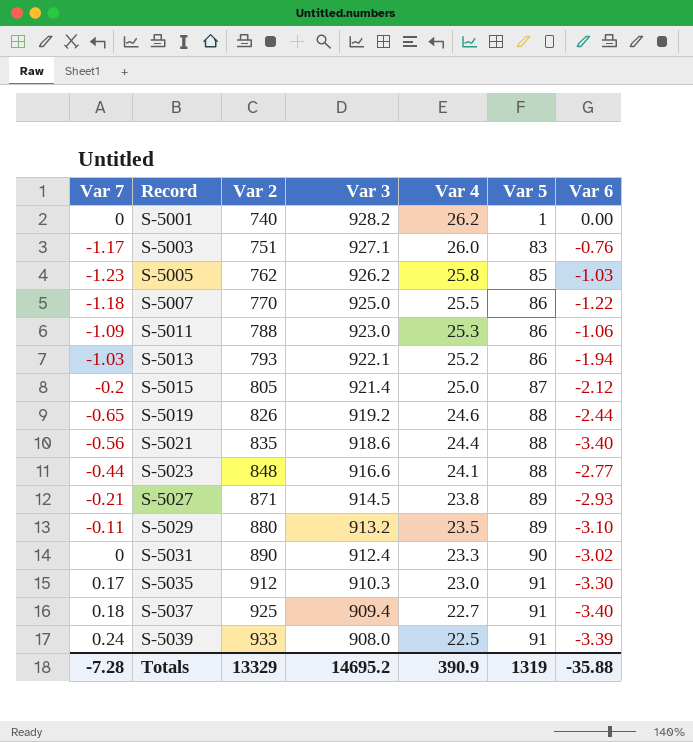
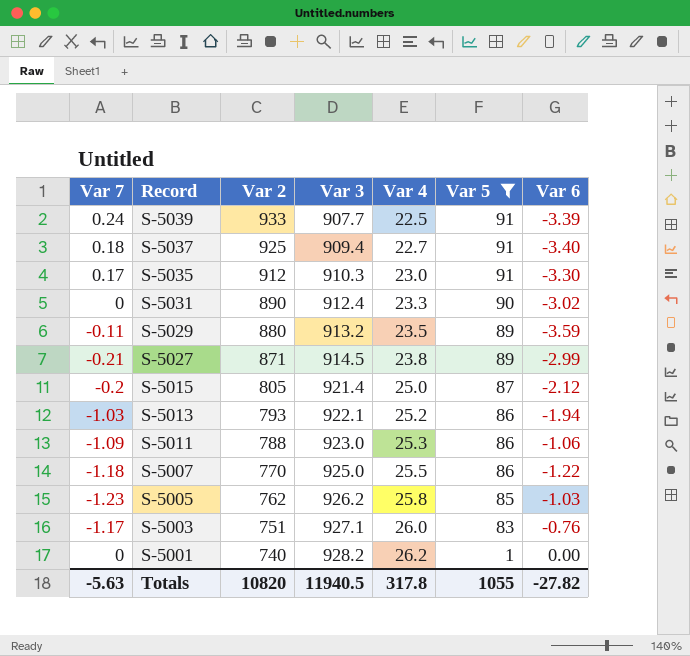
filter: none -> Var 5 != 88
row order: Record ascending -> Record descending
S-5039 | Var 3: 908.0 -> 907.7
S-5029 | Var 6: -3.10 -> -3.59
S-5027 | Var 6: -2.93 -> -2.99
Totals | Var 7: -7.28 -> -5.63
Totals | Var 2: 13329 -> 10820
Totals | Var 3: 14695.2 -> 11940.5
Totals | Var 4: 390.9 -> 317.8
Totals | Var 5: 1319 -> 1055
Totals | Var 6: -35.88 -> -27.82

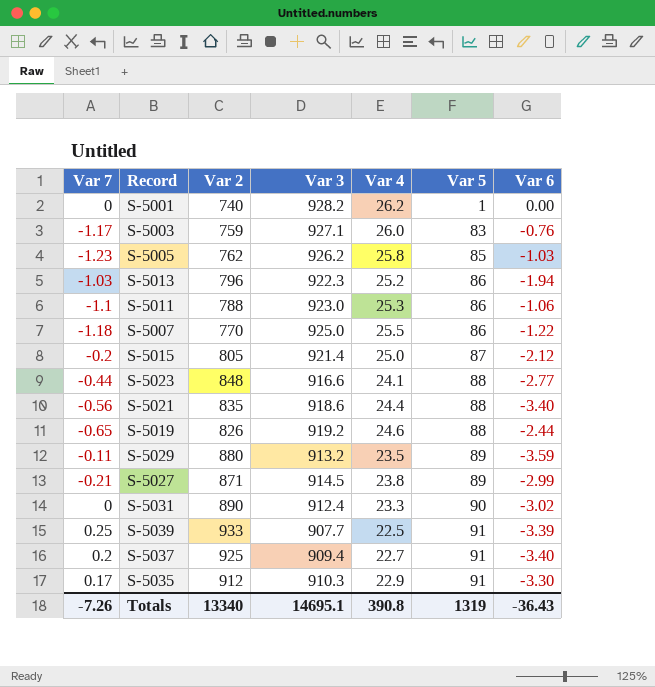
filter: Var 5 != 88 -> none
row order: Record descending -> Var 5 ascending
S-5003 | Var 2: 751 -> 759
S-5013 | Var 2: 793 -> 796
S-5013 | Var 3: 922.1 -> 922.3
S-5011 | Var 7: -1.09 -> -1.1
S-5039 | Var 7: 0.24 -> 0.25
S-5037 | Var 7: 0.18 -> 0.2
S-5035 | Var 4: 23.0 -> 22.9
Totals | Var 7: -5.63 -> -7.26
Totals | Var 2: 10820 -> 13340
Totals | Var 3: 11940.5 -> 14695.1
Totals | Var 4: 317.8 -> 390.8
Totals | Var 5: 1055 -> 1319
Totals | Var 6: -27.82 -> -36.43

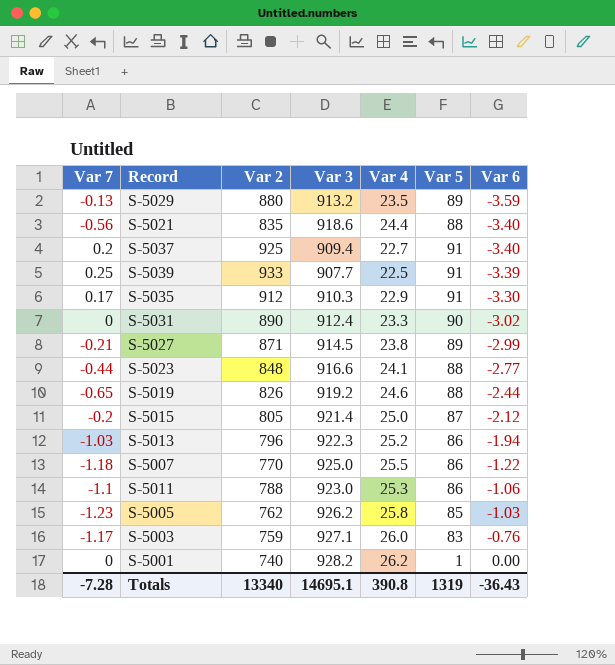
row order: Var 5 ascending -> Var 6 ascending
S-5029 | Var 7: -0.11 -> -0.13
Totals | Var 7: -7.26 -> -7.28

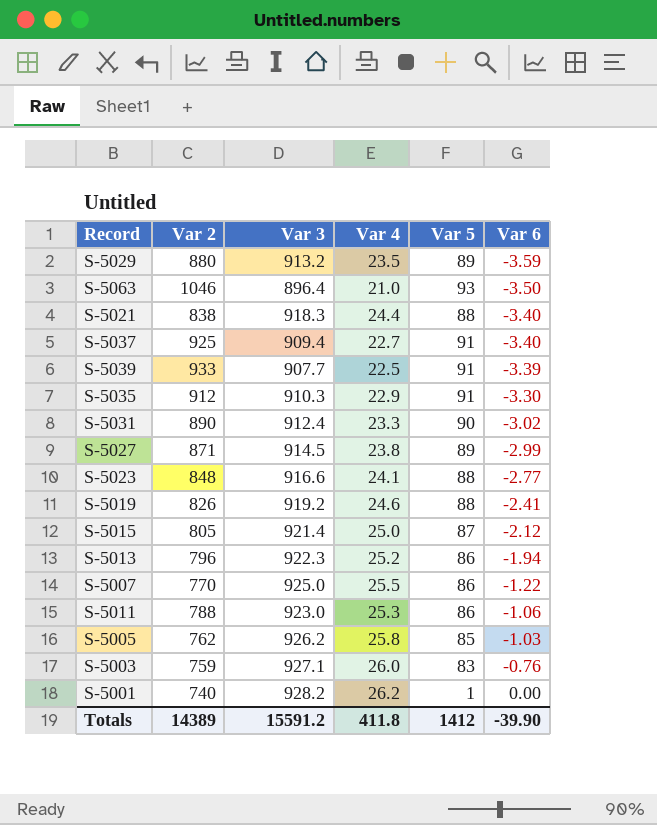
column Var 7 | position: 1 -> none
row S-5063: none -> 1046 | 896.4 | 21.0 | 93 | -3.50
S-5021 | Var 2: 835 -> 838
S-5021 | Var 3: 918.6 -> 918.3
S-5019 | Var 6: -2.44 -> -2.41
Totals | Var 2: 13340 -> 14389
Totals | Var 3: 14695.1 -> 15591.2
Totals | Var 4: 390.8 -> 411.8
Totals | Var 5: 1319 -> 1412
Totals | Var 6: -36.43 -> -39.90

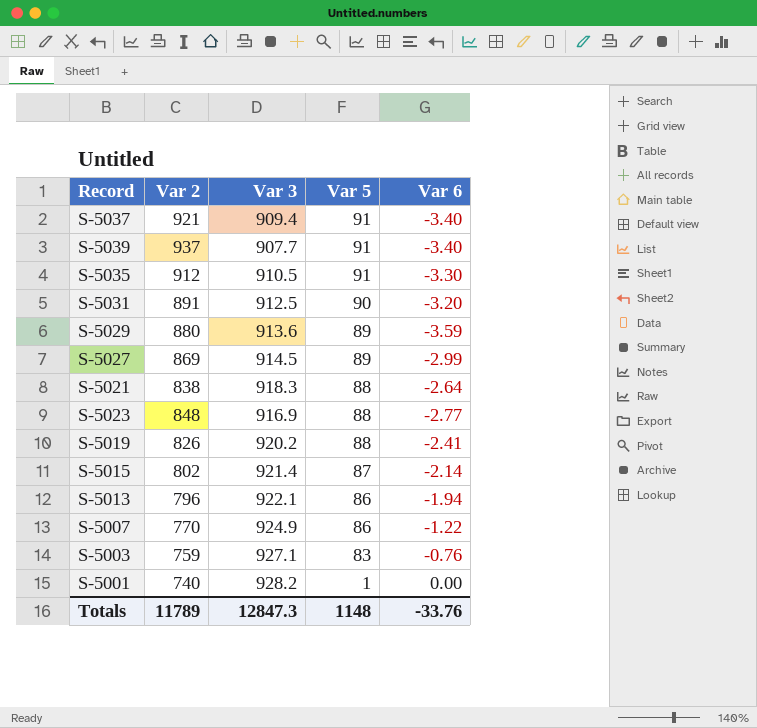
row order: Var 6 ascending -> Var 5 descending
column Var 4 | position: 4 -> none
row S-5063: 1046 | 896.4 | 21.0 | 93 | -3.50 -> none
row S-5011: 788 | 923.0 | 25.3 | 86 | -1.06 -> none
row S-5005: 762 | 926.2 | 25.8 | 85 | -1.03 -> none
S-5037 | Var 2: 925 -> 921
S-5039 | Var 2: 933 -> 937
S-5039 | Var 6: -3.39 -> -3.40
S-5035 | Var 3: 910.3 -> 910.5
S-5031 | Var 2: 890 -> 891
S-5031 | Var 3: 912.4 -> 912.5
S-5031 | Var 6: -3.02 -> -3.20
S-5029 | Var 3: 913.2 -> 913.6
S-5027 | Var 2: 871 -> 869
S-5021 | Var 6: -3.40 -> -2.64
S-5023 | Var 3: 916.6 -> 916.9
S-5019 | Var 3: 919.2 -> 920.2
S-5015 | Var 2: 805 -> 802
S-5015 | Var 6: -2.12 -> -2.14
S-5013 | Var 3: 922.3 -> 922.1
S-5007 | Var 3: 925.0 -> 924.9
Totals | Var 2: 14389 -> 11789
Totals | Var 3: 15591.2 -> 12847.3
Totals | Var 5: 1412 -> 1148
Totals | Var 6: -39.90 -> -33.76

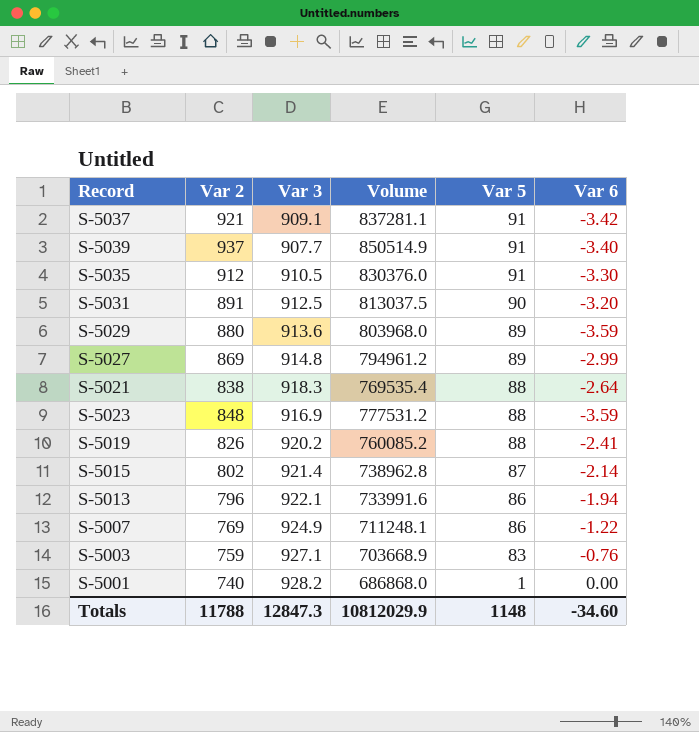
column Volume | formula: none -> [Var 2] * [Var 3]
S-5037 | Var 3: 909.4 -> 909.1
S-5037 | Var 6: -3.40 -> -3.42
S-5027 | Var 3: 914.5 -> 914.8
S-5023 | Var 6: -2.77 -> -3.59
S-5007 | Var 2: 770 -> 769
Totals | Var 2: 11789 -> 11788
Totals | Var 6: -33.76 -> -34.60

